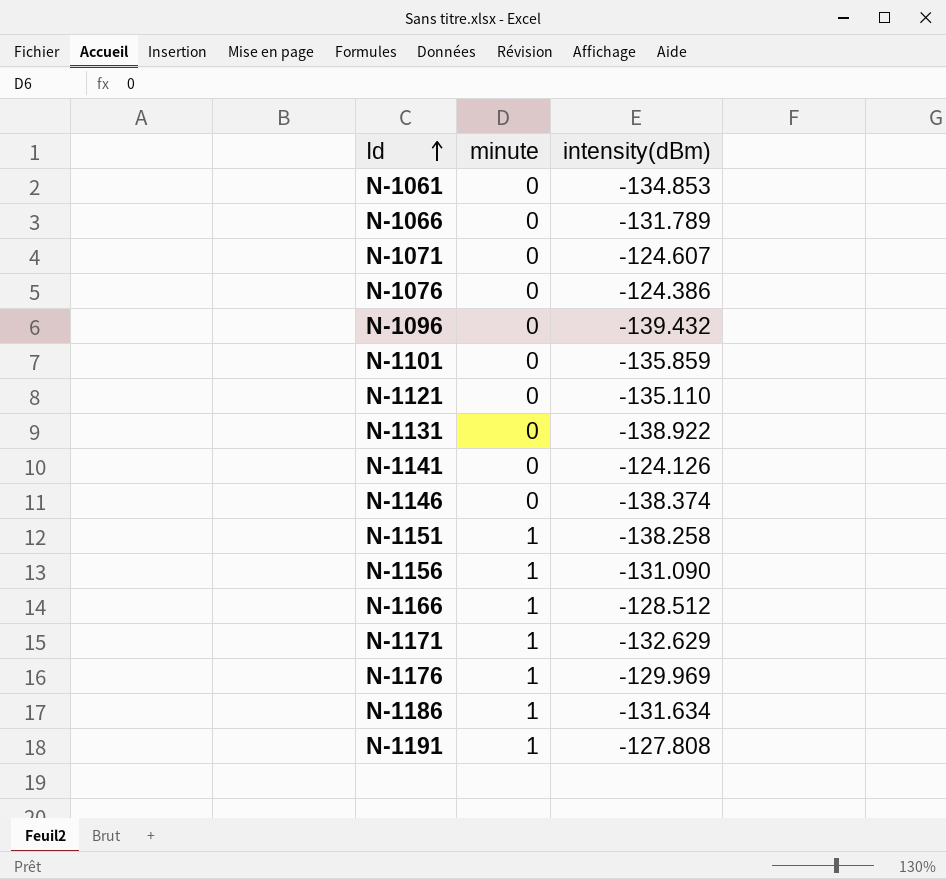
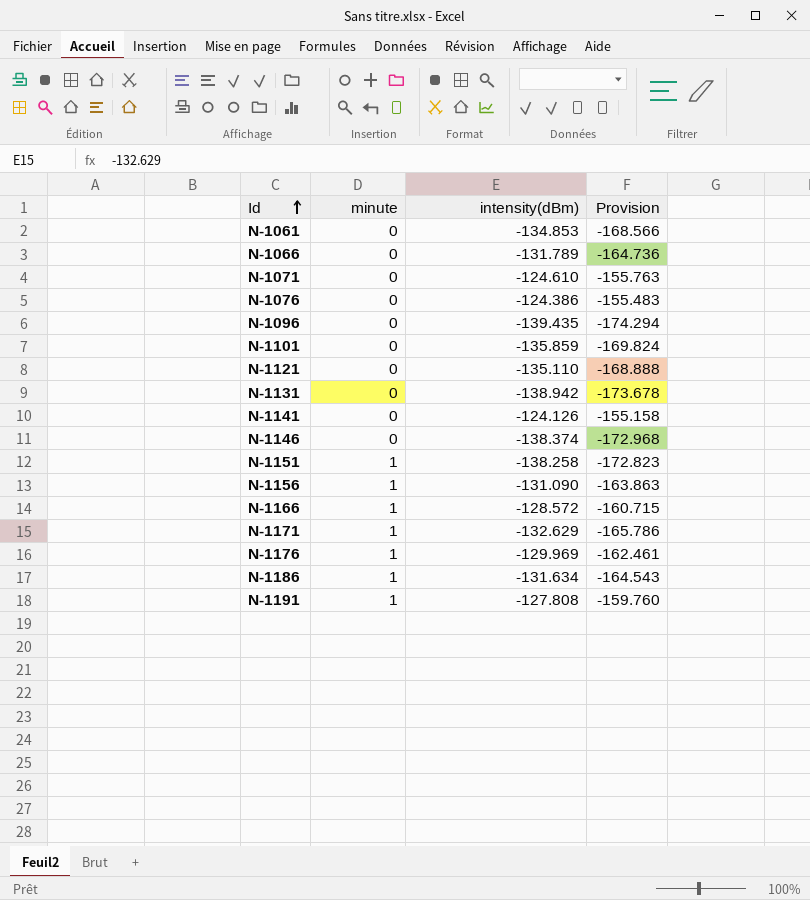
column Provision | formula: none -> [intensity(dBm)] * 1.25
N-1071 | intensity(dBm): -124.607 -> -124.610
N-1096 | intensity(dBm): -139.432 -> -139.435
N-1131 | intensity(dBm): -138.922 -> -138.942
N-1166 | intensity(dBm): -128.512 -> -128.572

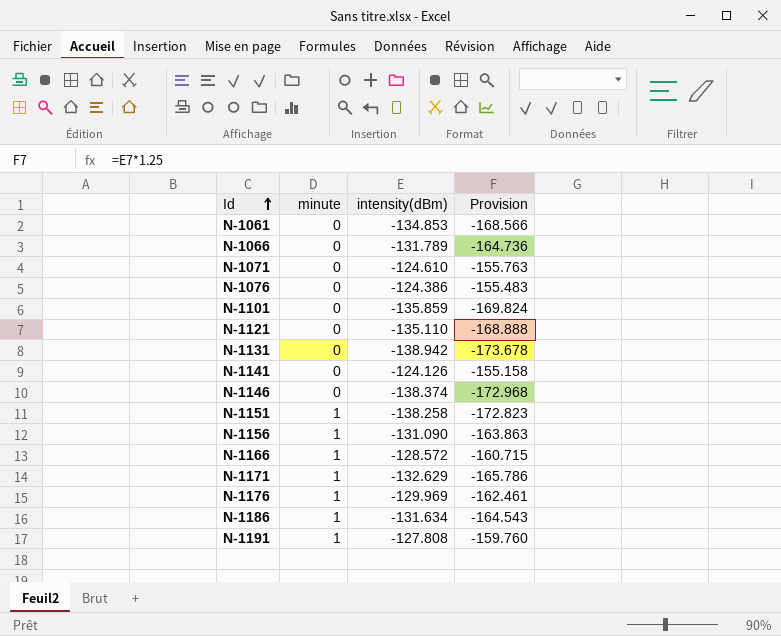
row N-1096: 0 | -139.435 | -174.294 -> none

